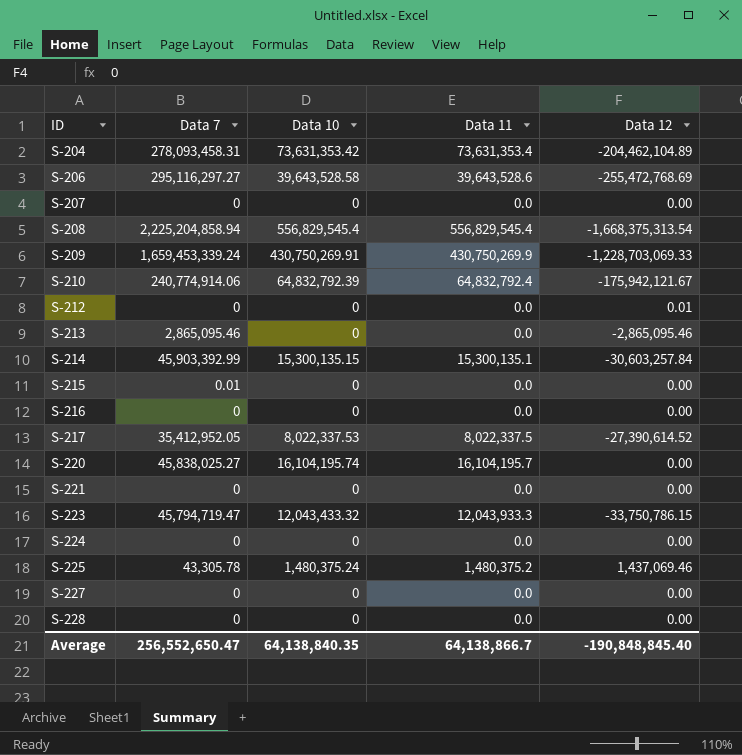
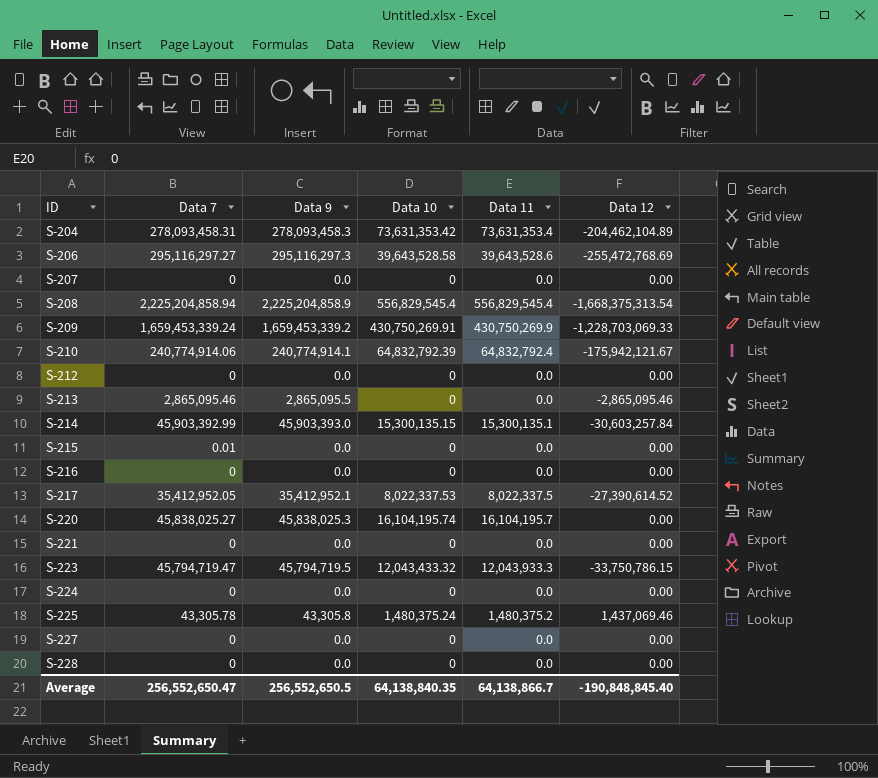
column Data 9 | position: none -> 3
S-212 | Data 12: 0.01 -> 0.00

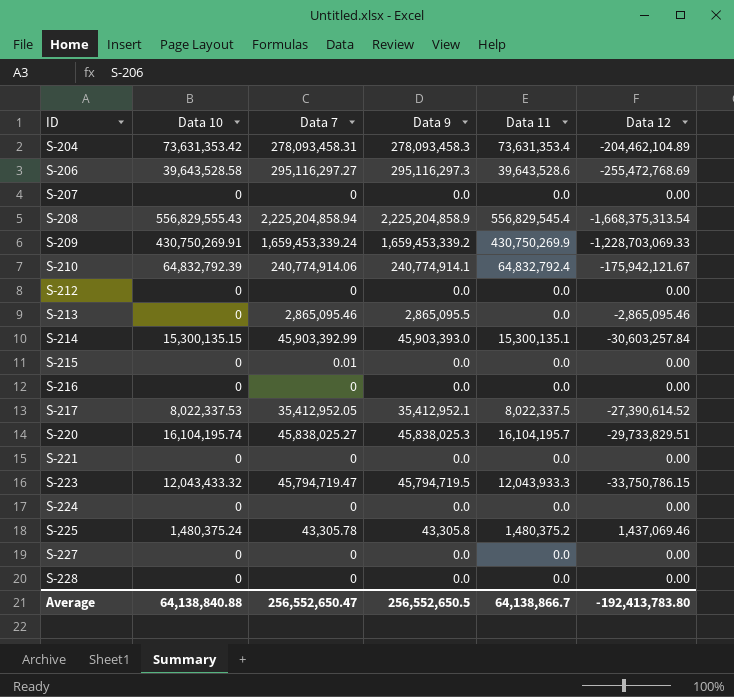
column Data 10 | position: 4 -> 2
S-208 | Data 10: 556,829,545.4 -> 556,829,555.43
S-220 | Data 12: 0.00 -> -29,733,829.51
Average | Data 10: 64,138,840.35 -> 64,138,840.88
Average | Data 12: -190,848,845.40 -> -192,413,783.80

